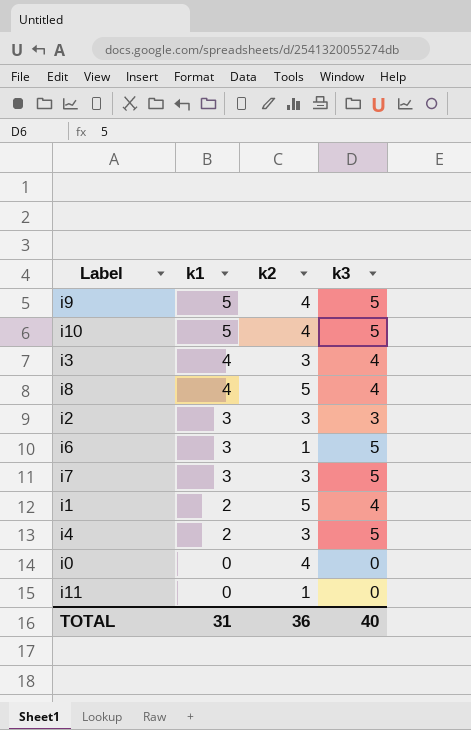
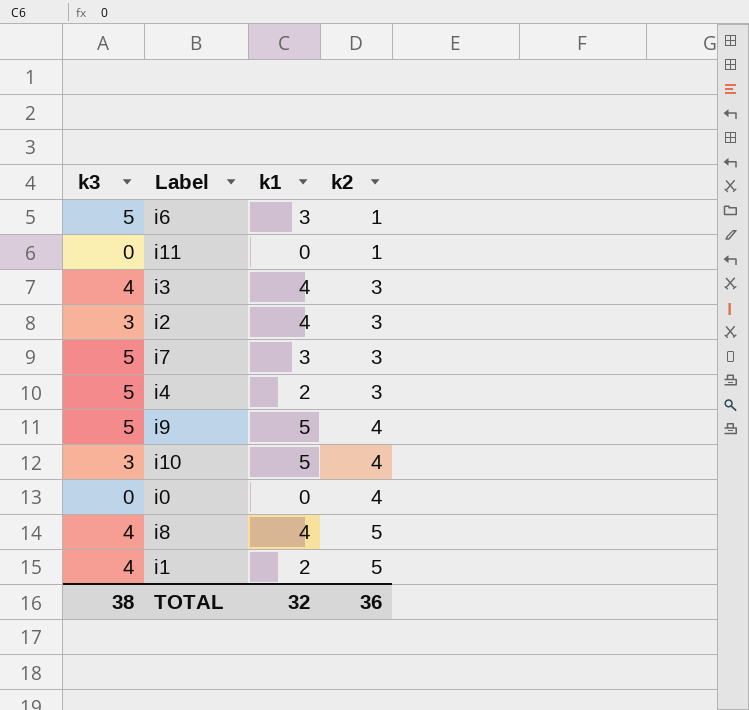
row order: k1 descending -> k2 ascending
column k3 | position: 4 -> 1
i2 | k1: 3 -> 4
i10 | k3: 5 -> 3
TOTAL | k3: 40 -> 38
TOTAL | k1: 31 -> 32

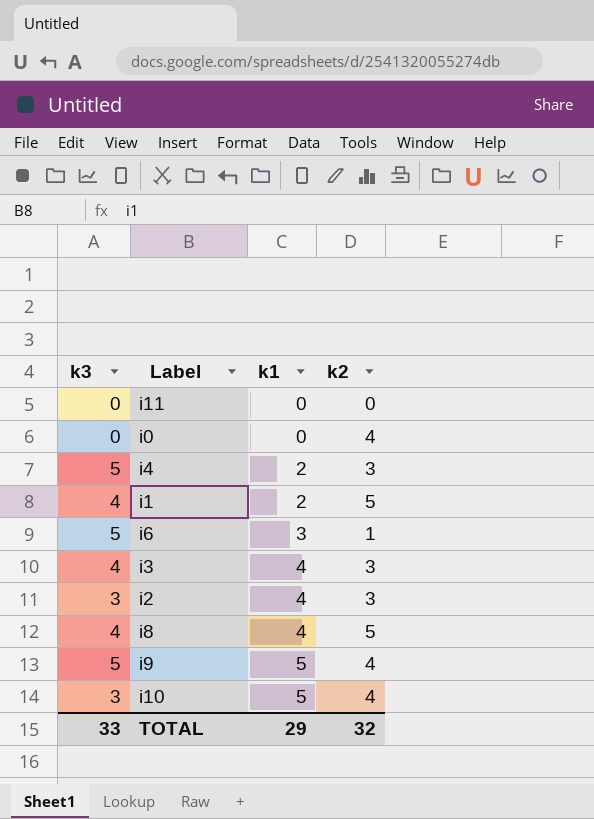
row order: k2 ascending -> k1 ascending
row i7: 5 | 3 | 3 -> none
i11 | k2: 1 -> 0
TOTAL | k3: 38 -> 33
TOTAL | k1: 32 -> 29
TOTAL | k2: 36 -> 32

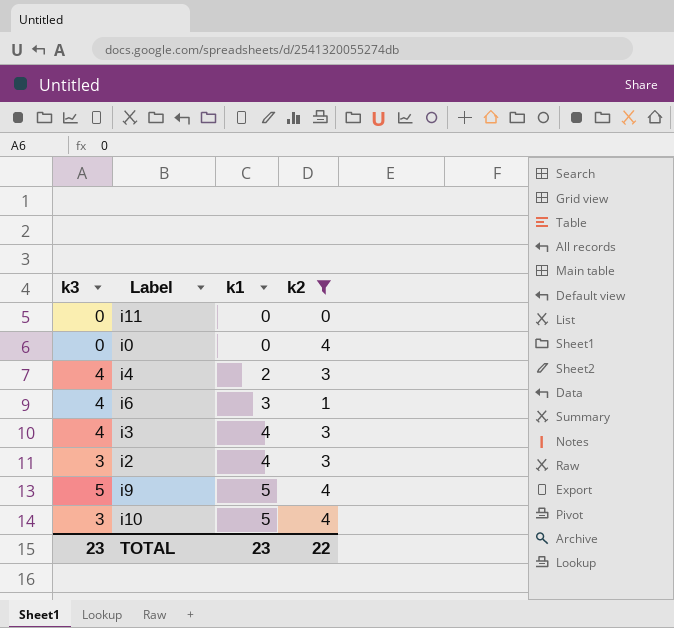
filter: none -> k2 != 5
i4 | k3: 5 -> 4
i6 | k3: 5 -> 4
TOTAL | k3: 33 -> 23
TOTAL | k1: 29 -> 23
TOTAL | k2: 32 -> 22

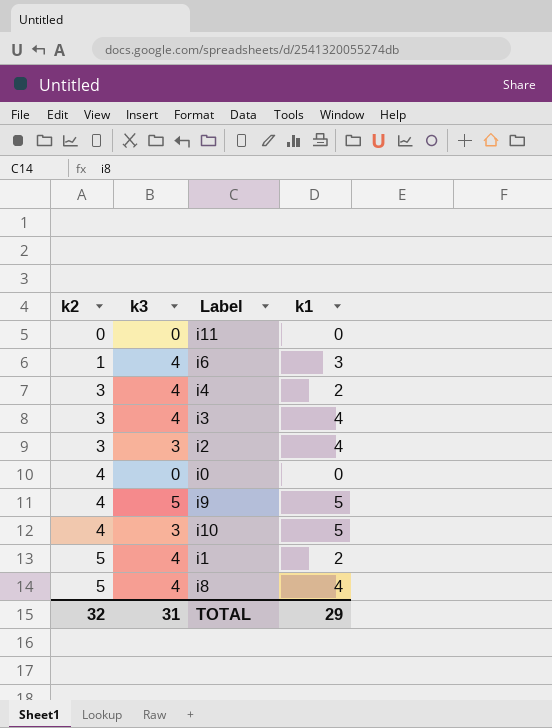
filter: k2 != 5 -> none
row order: k1 ascending -> k2 ascending
column k2 | position: 4 -> 1
TOTAL | k2: 22 -> 32
TOTAL | k3: 23 -> 31
TOTAL | k1: 23 -> 29

